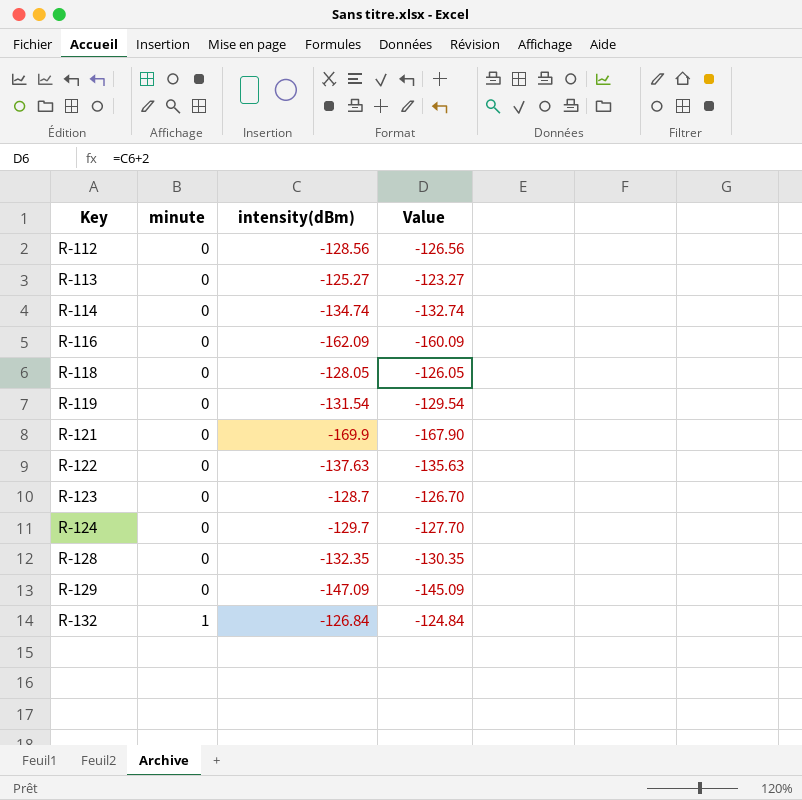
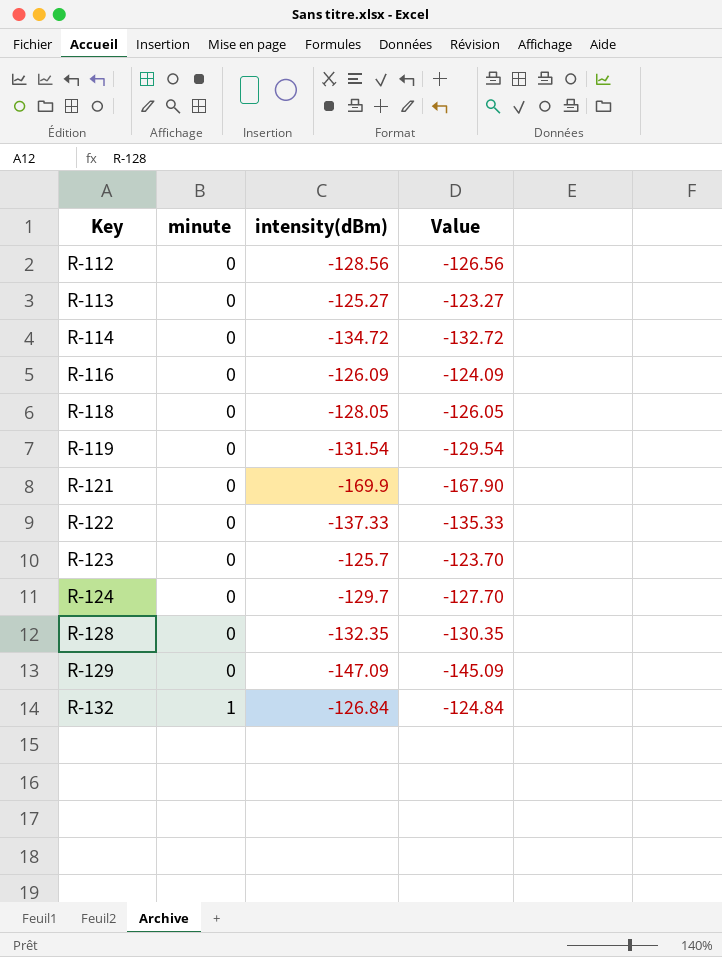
R-114 | intensity(dBm): -134.74 -> -134.72
R-114 | Value: -132.74 -> -132.72
R-116 | intensity(dBm): -162.09 -> -126.09
R-116 | Value: -160.09 -> -124.09
R-122 | intensity(dBm): -137.63 -> -137.33
R-122 | Value: -135.63 -> -135.33
R-123 | intensity(dBm): -128.7 -> -125.7
R-123 | Value: -126.70 -> -123.70

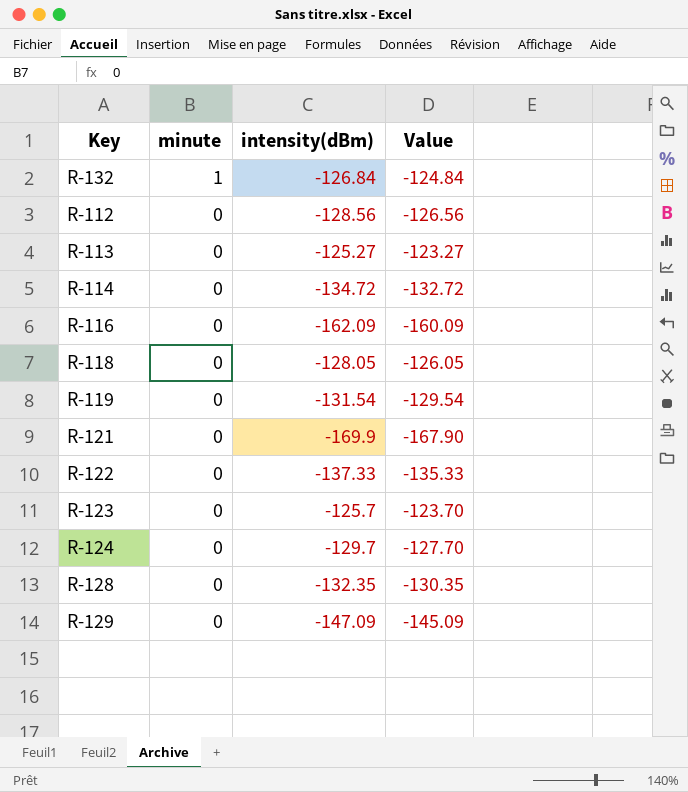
row order: Key ascending -> minute descending
R-116 | intensity(dBm): -126.09 -> -162.09
R-116 | Value: -124.09 -> -160.09

